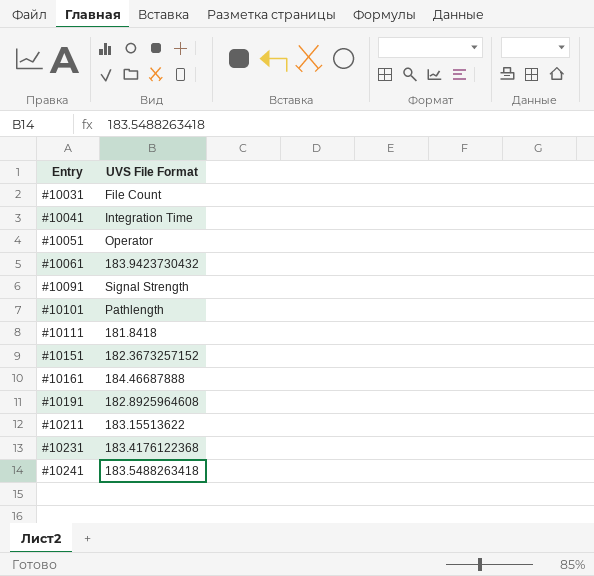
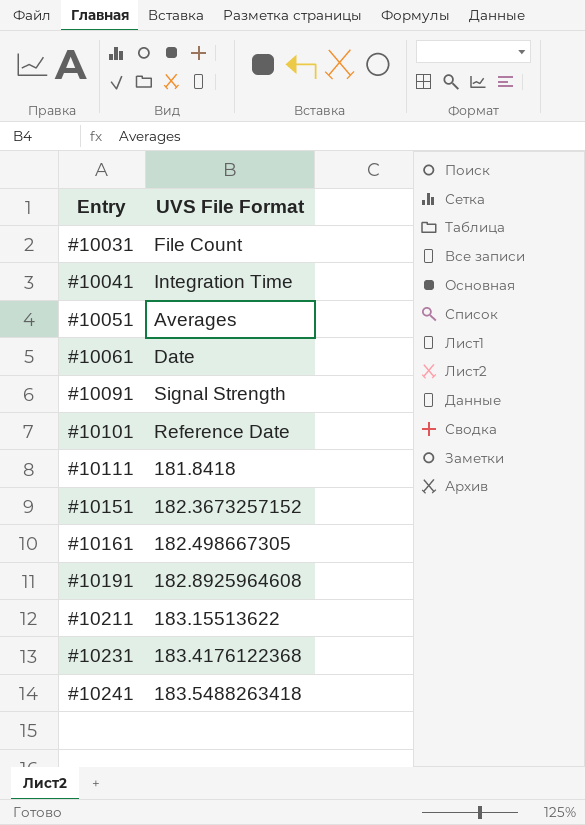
#10051 | UVS File Format: Operator -> Averages
#10061 | UVS File Format: 183.9423730432 -> Date
#10101 | UVS File Format: Pathlength -> Reference Date
#10161 | UVS File Format: 184.46687888 -> 182.498667305

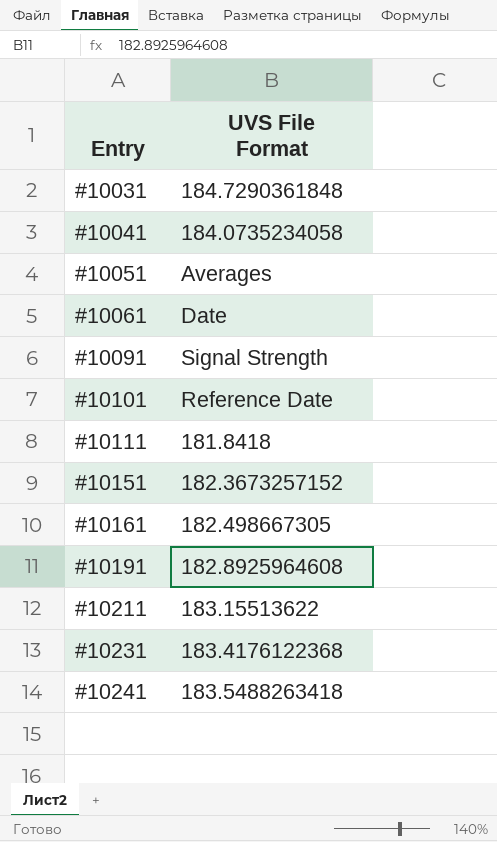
#10031 | UVS File Format: File Count -> 184.7290361848
#10041 | UVS File Format: Integration Time -> 184.0735234058

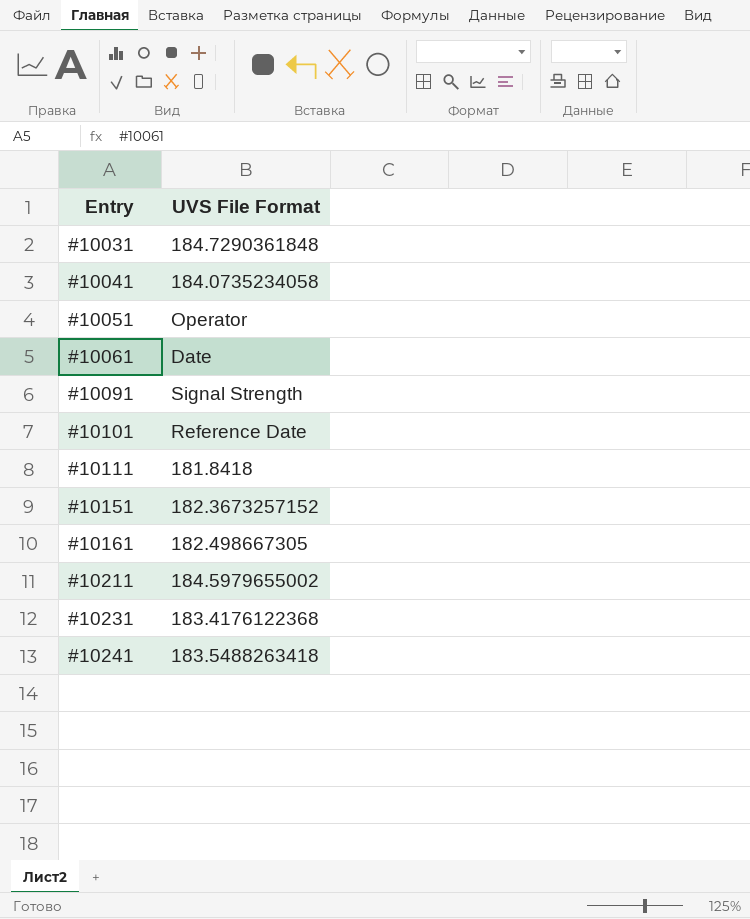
row #10191: 182.8925964608 -> none
#10051 | UVS File Format: Averages -> Operator
#10211 | UVS File Format: 183.15513622 -> 184.5979655002

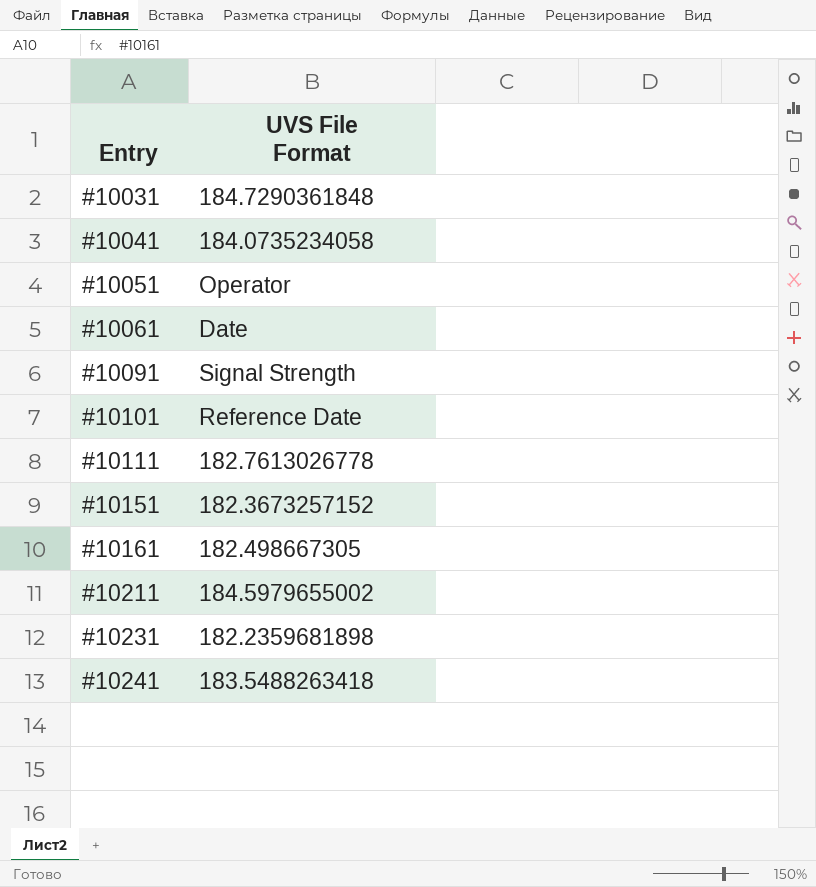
#10111 | UVS File Format: 181.8418 -> 182.7613026778
#10231 | UVS File Format: 183.4176122368 -> 182.2359681898

